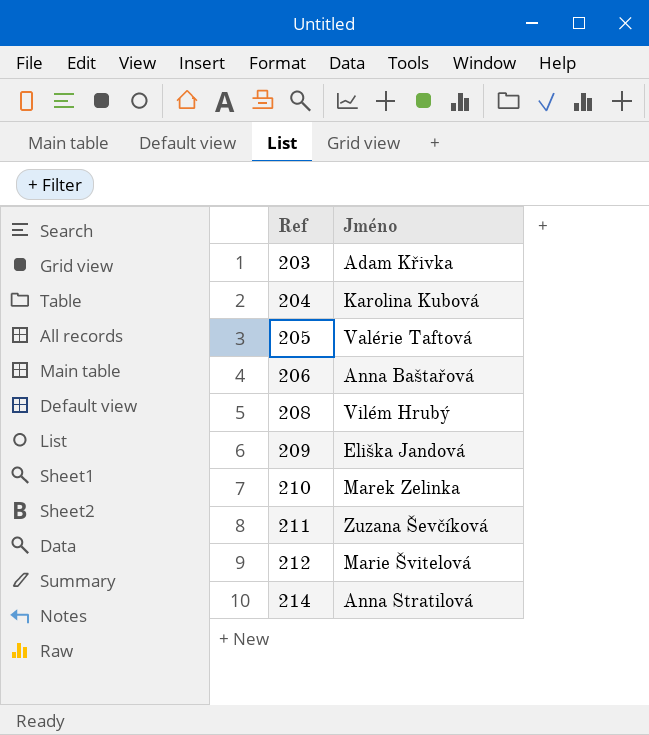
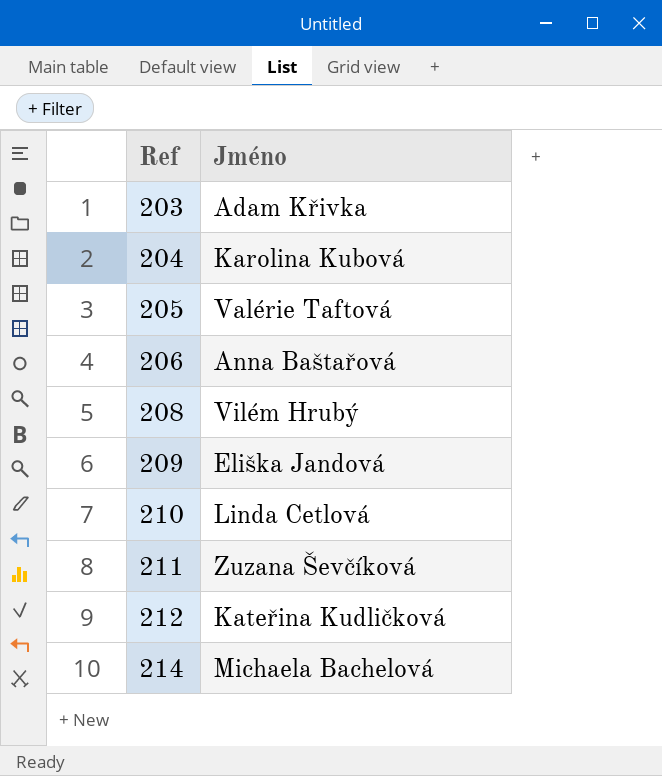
210 | Jméno: Marek Zelinka -> Linda Cetlová
212 | Jméno: Marie Švitelová -> Kateřina Kudličková
214 | Jméno: Anna Stratilová -> Michaela Bachelová

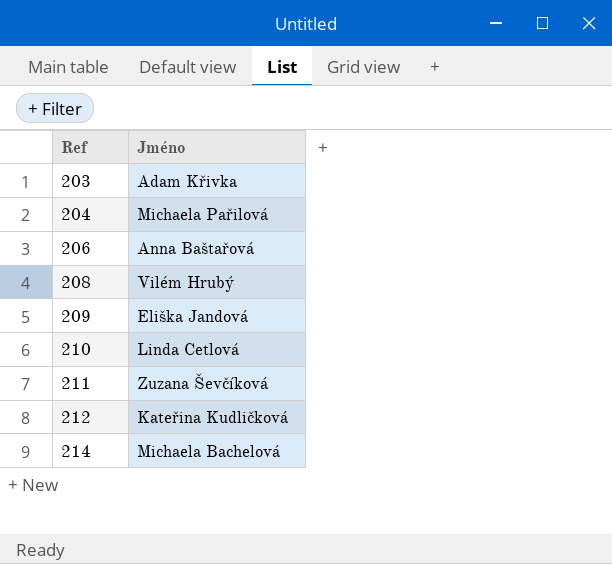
row 205: Valérie Taftová -> none
204 | Jméno: Karolina Kubová -> Michaela Pařilová

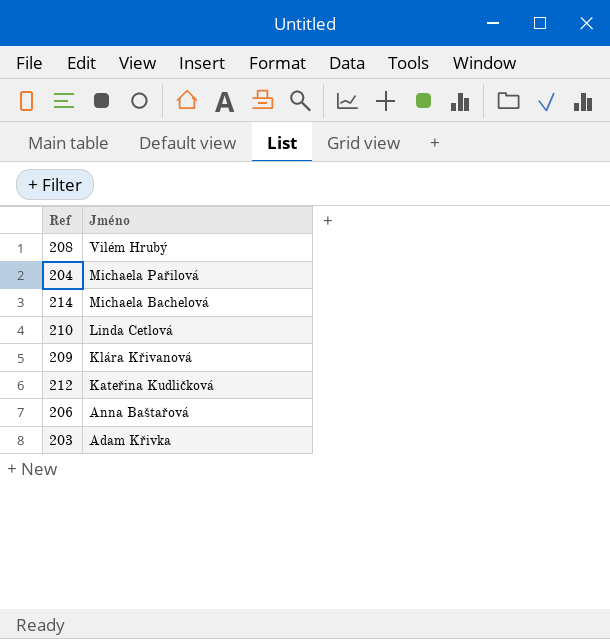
row order: Ref ascending -> Jméno descending
row 211: Zuzana Ševčíková -> none
209 | Jméno: Eliška Jandová -> Klára Křivanová

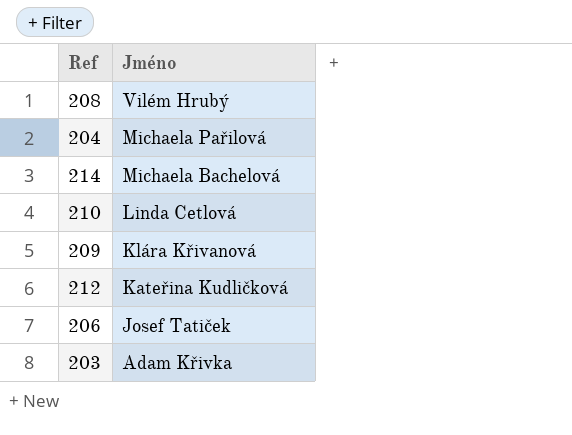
206 | Jméno: Anna Baštařová -> Josef Tatiček

